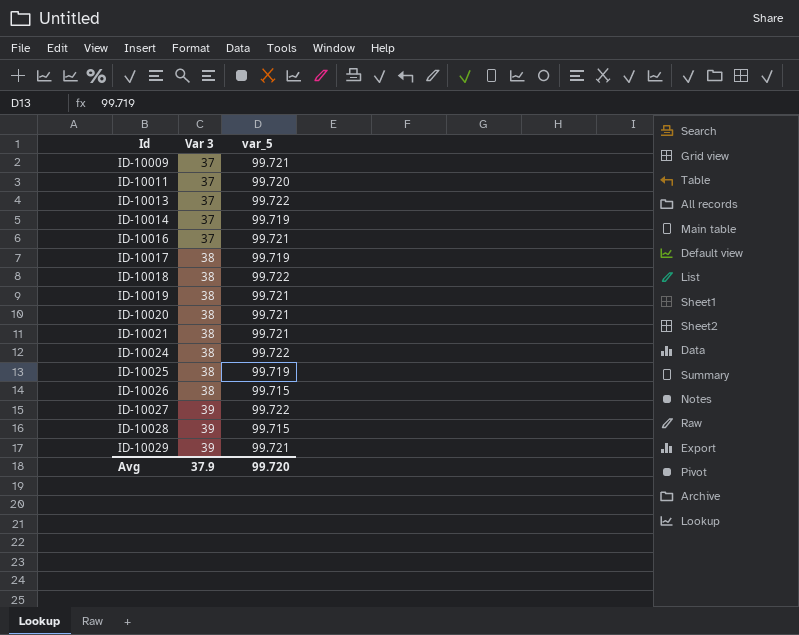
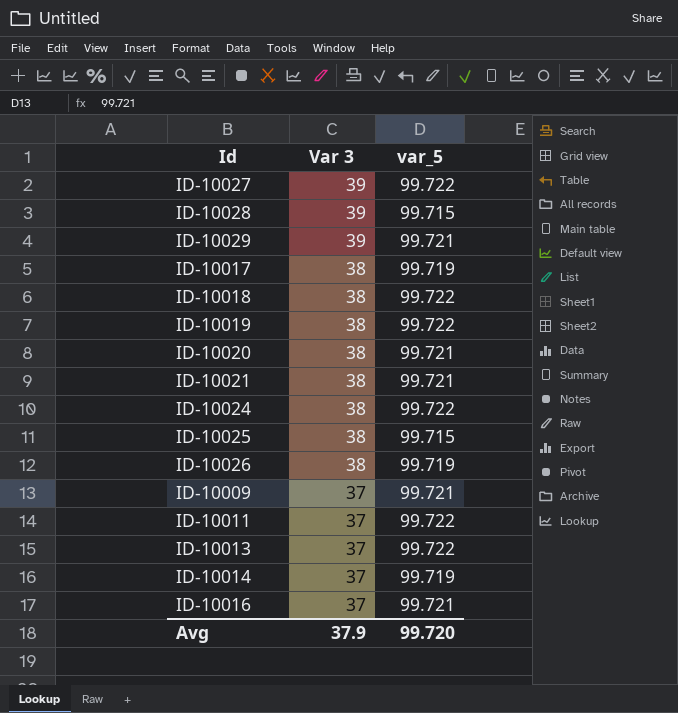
row order: Id ascending -> Var 3 descending
ID-10019 | var_5: 99.721 -> 99.722
ID-10025 | var_5: 99.719 -> 99.715
ID-10026 | var_5: 99.715 -> 99.719
ID-10011 | var_5: 99.720 -> 99.722

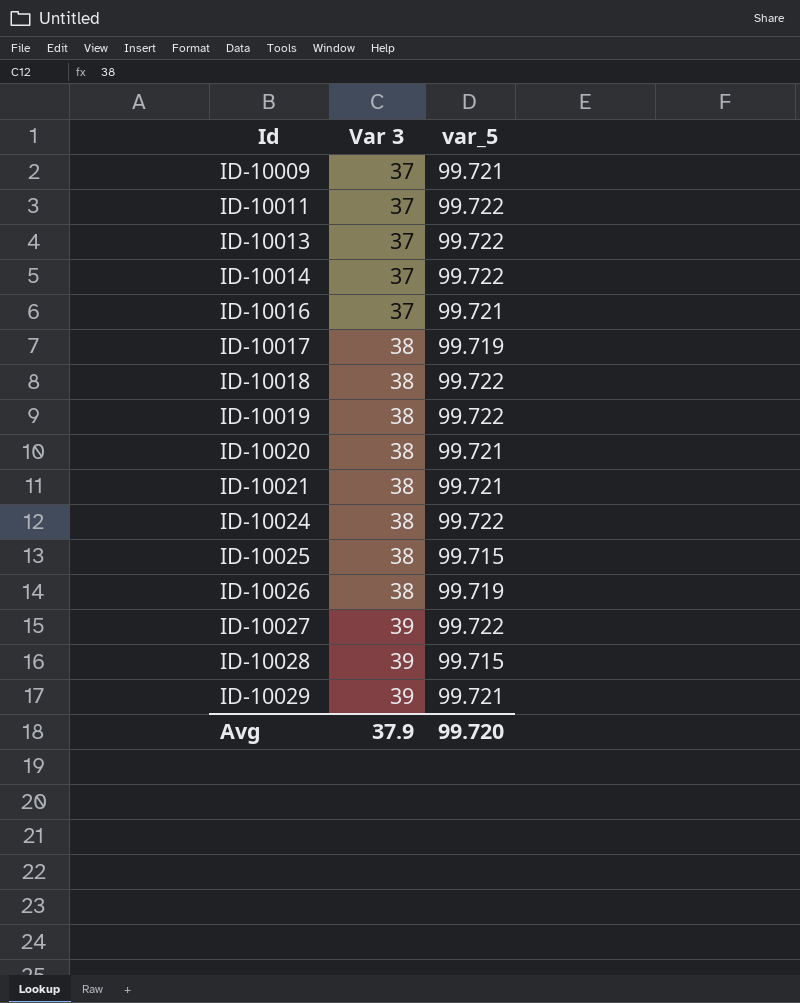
row order: Var 3 descending -> Id ascending
ID-10014 | var_5: 99.719 -> 99.722

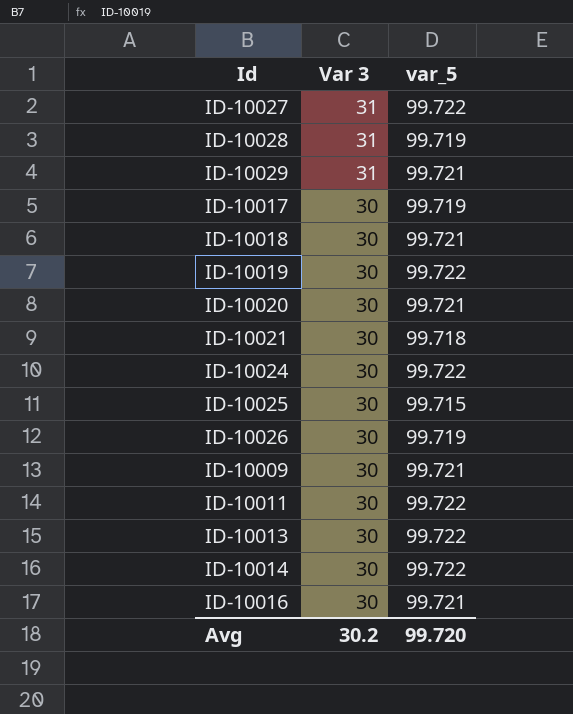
row order: Id ascending -> Var 3 descending
ID-10027 | Var 3: 39 -> 31
ID-10028 | Var 3: 39 -> 31
ID-10028 | var_5: 99.715 -> 99.719
ID-10029 | Var 3: 39 -> 31
ID-10017 | Var 3: 38 -> 30
ID-10018 | Var 3: 38 -> 30
ID-10018 | var_5: 99.722 -> 99.721
ID-10019 | Var 3: 38 -> 30
ID-10020 | Var 3: 38 -> 30
ID-10021 | Var 3: 38 -> 30
ID-10021 | var_5: 99.721 -> 99.718
ID-10024 | Var 3: 38 -> 30
ID-10025 | Var 3: 38 -> 30
ID-10026 | Var 3: 38 -> 30
ID-10009 | Var 3: 37 -> 30
ID-10011 | Var 3: 37 -> 30
ID-10013 | Var 3: 37 -> 30
ID-10014 | Var 3: 37 -> 30
ID-10016 | Var 3: 37 -> 30
Avg | Var 3: 37.9 -> 30.2

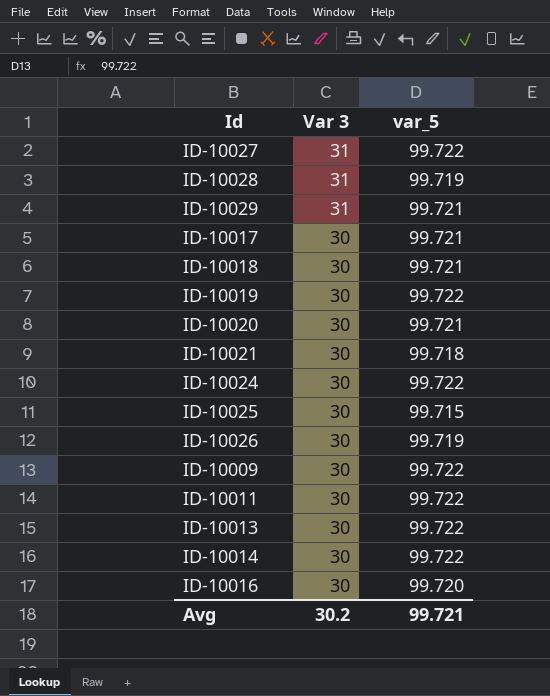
ID-10017 | var_5: 99.719 -> 99.721
ID-10009 | var_5: 99.721 -> 99.722
ID-10016 | var_5: 99.721 -> 99.720
Avg | var_5: 99.720 -> 99.721

